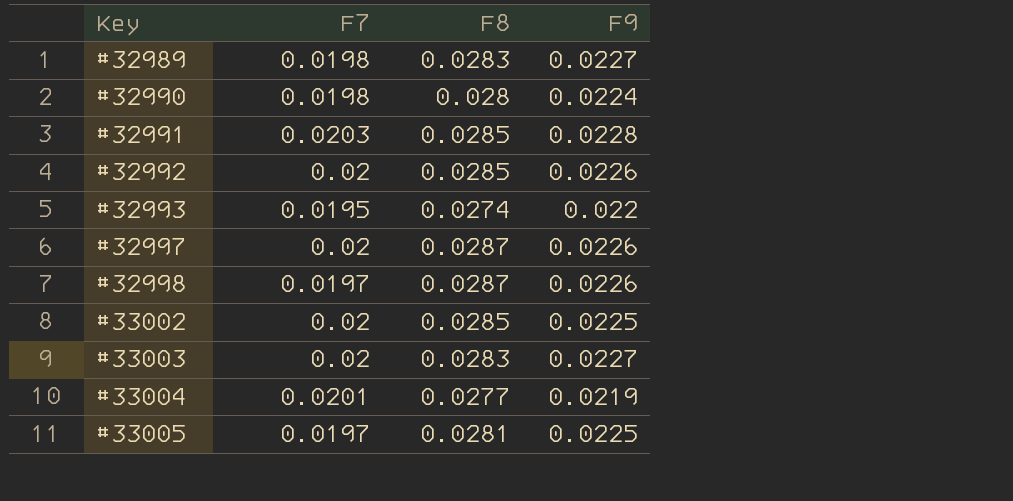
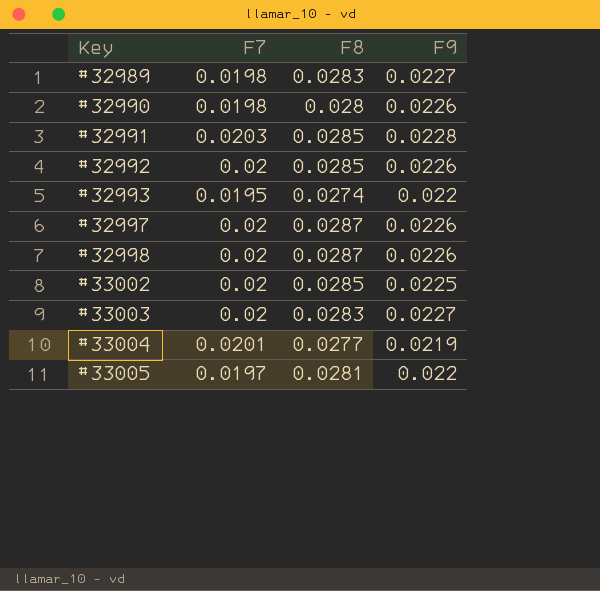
#32990 | F9: 0.0224 -> 0.0226
#32998 | F7: 0.0197 -> 0.02
#33005 | F9: 0.0225 -> 0.022

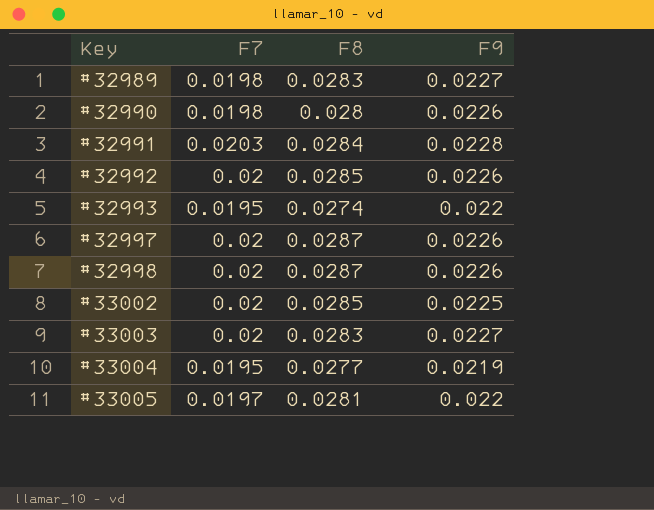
#32991 | F8: 0.0285 -> 0.0284
#33004 | F7: 0.0201 -> 0.0195

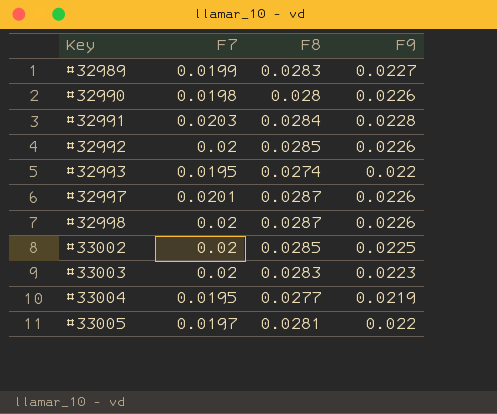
#32989 | F7: 0.0198 -> 0.0199
#32997 | F7: 0.02 -> 0.0201
#33003 | F9: 0.0227 -> 0.0223

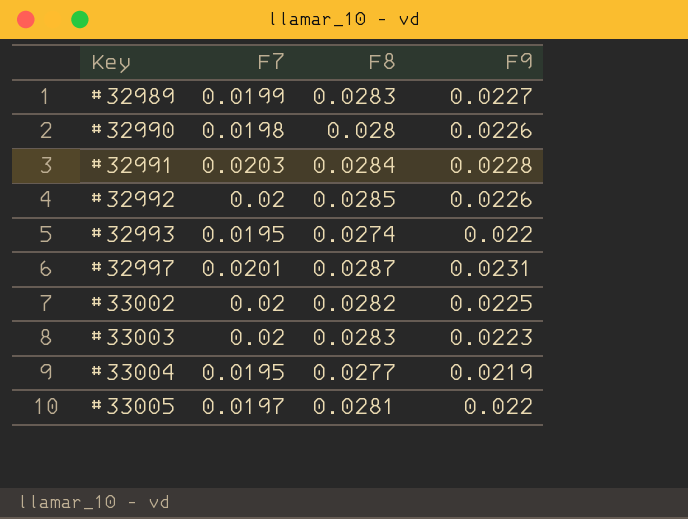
row #32998: 0.02 | 0.0287 | 0.0226 -> none
#32997 | F9: 0.0226 -> 0.0231
#33002 | F8: 0.0285 -> 0.0282

